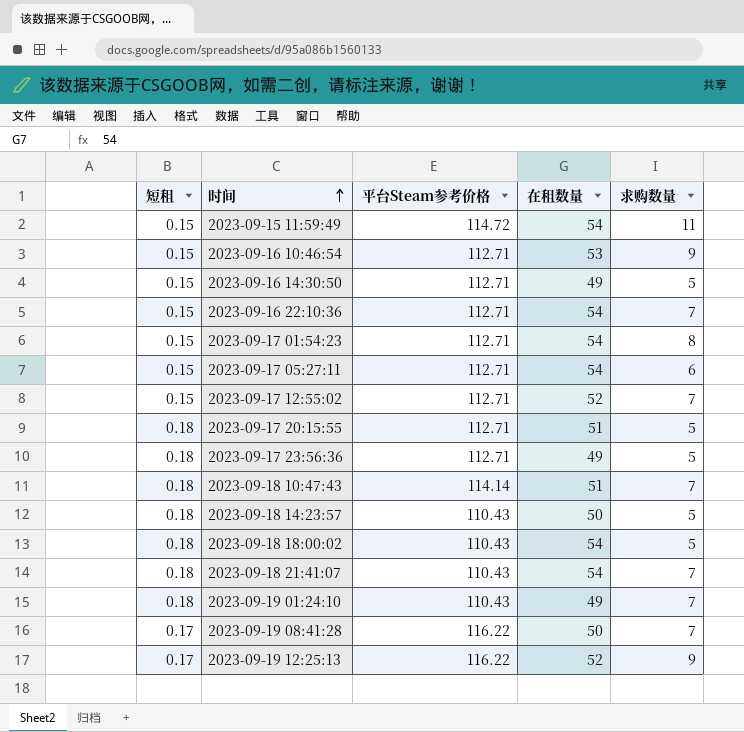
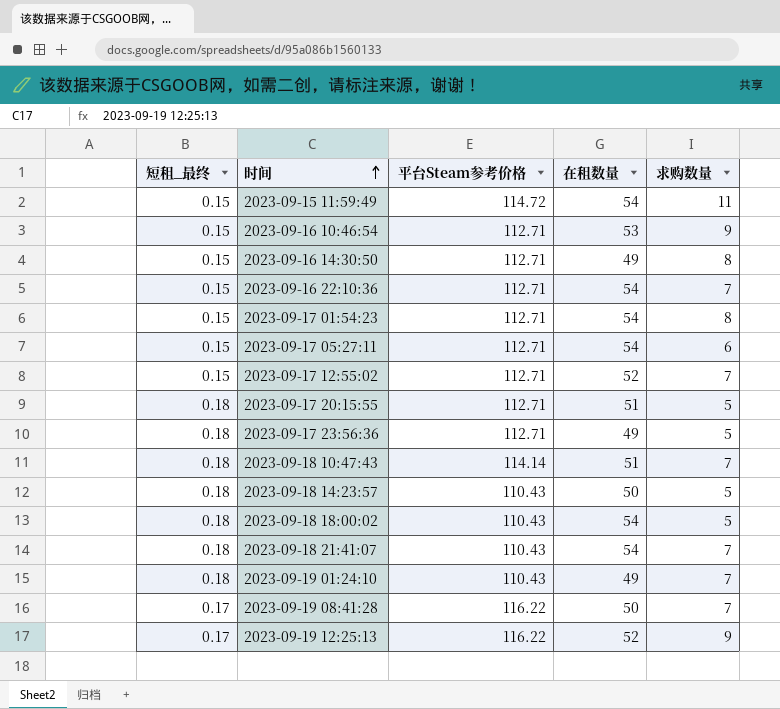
column name: 短租 -> 短租_最终
2023-09-16 14:30:50 | 求购数量: 5 -> 8

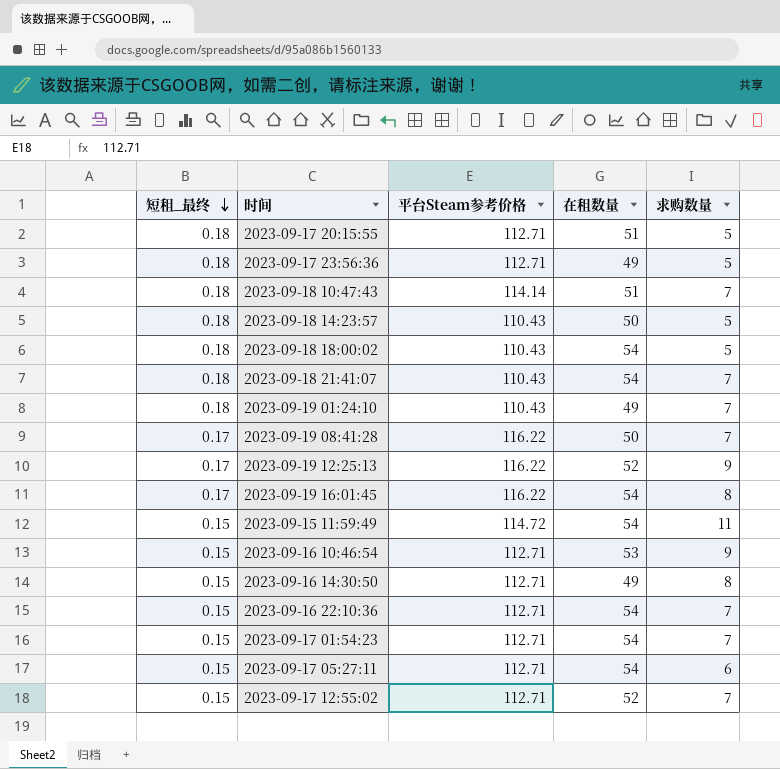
row order: 时间 ascending -> 短租_最终 descending
row 2023-09-19 16:01:45: none -> 0.17 | 116.22 | 54 | 8
2023-09-17 01:54:23 | 求购数量: 8 -> 7

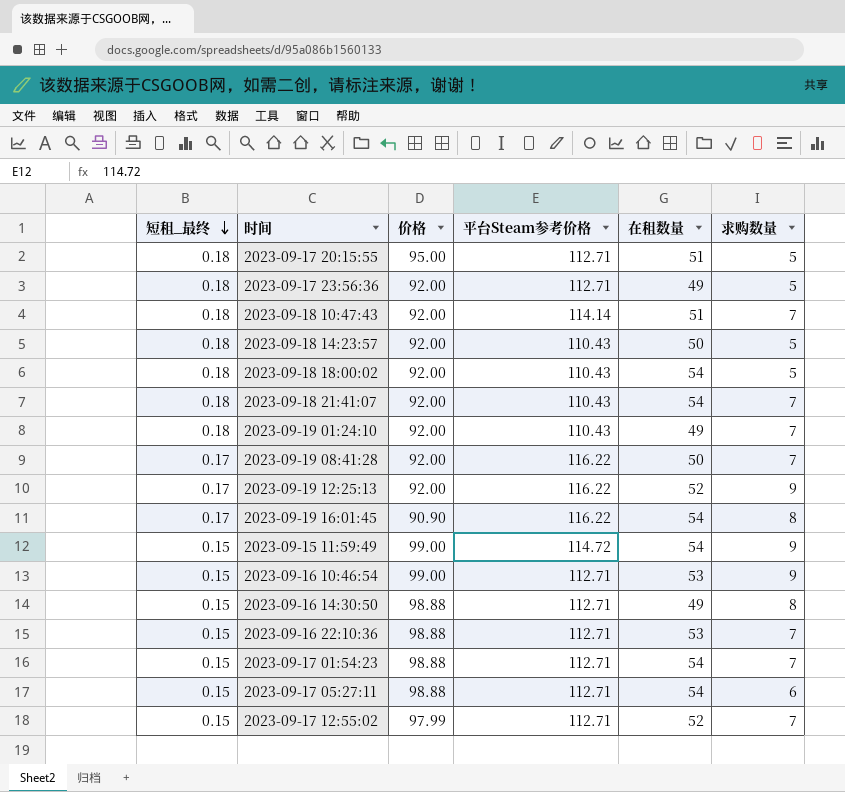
column 价格 | position: none -> 3
2023-09-15 11:59:49 | 求购数量: 11 -> 9
2023-09-16 22:10:36 | 在租数量: 54 -> 53

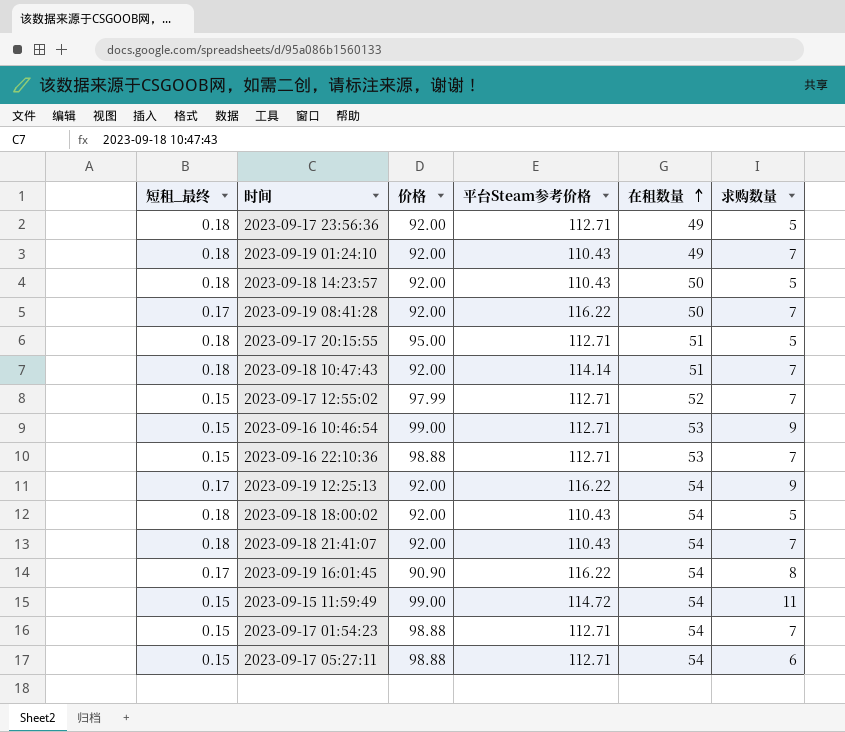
row order: 短租_最终 descending -> 在租数量 ascending
row 2023-09-16 14:30:50: 0.15 | 98.88 | 112.71 | 49 | 8 -> none
2023-09-19 12:25:13 | 在租数量: 52 -> 54
2023-09-15 11:59:49 | 求购数量: 9 -> 11

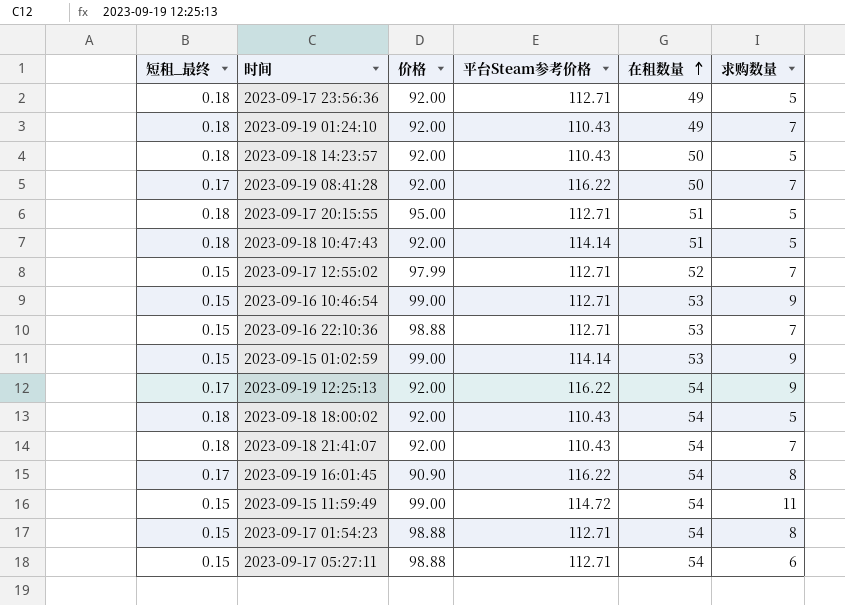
2023-09-18 10:47:43 | 求购数量: 7 -> 5
row 2023-09-15 01:02:59: none -> 0.15 | 99.00 | 114.14 | 53 | 9
2023-09-17 01:54:23 | 求购数量: 7 -> 8

